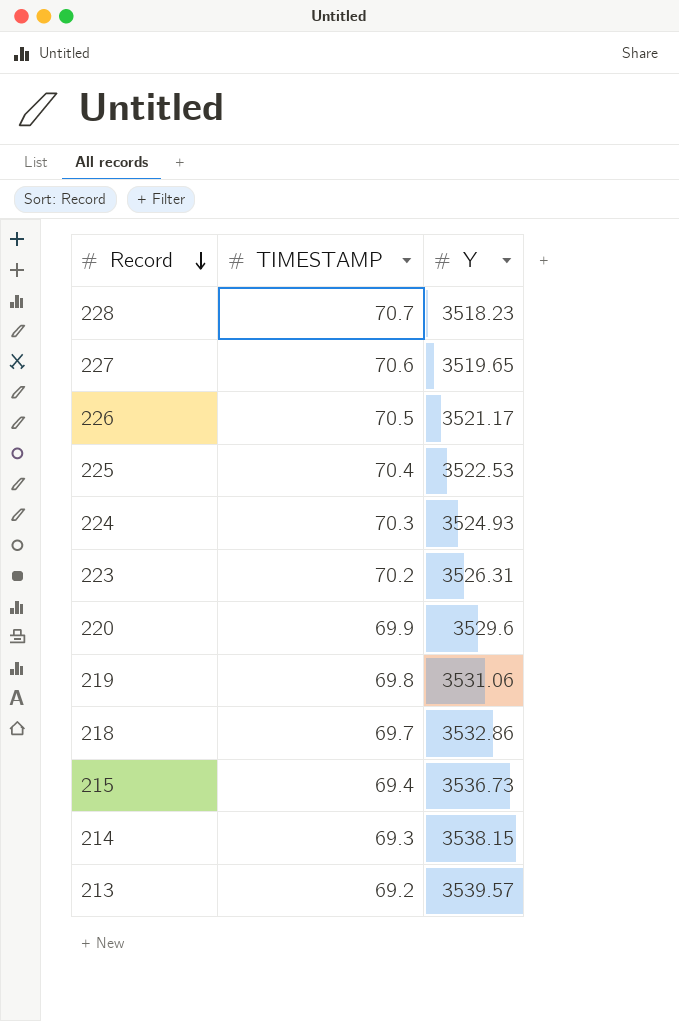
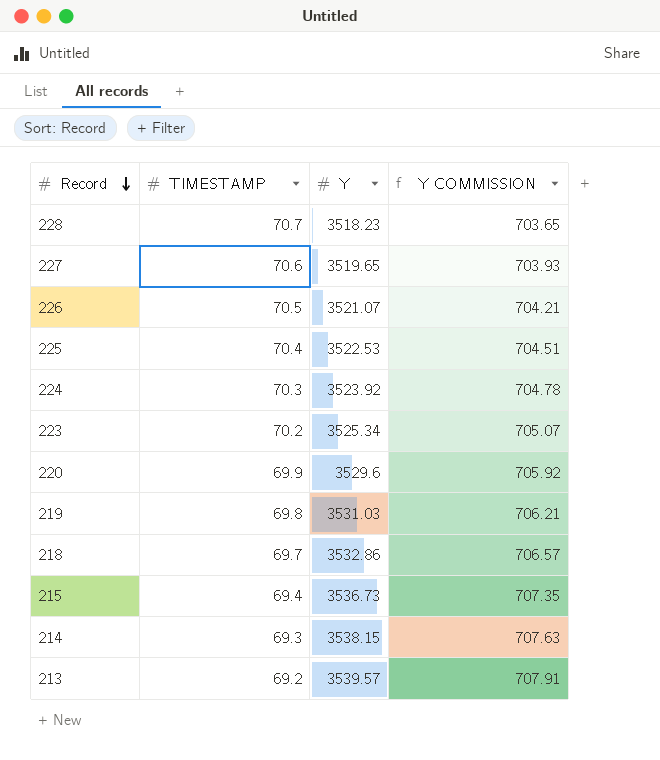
column Y COMMISSION | formula: none -> [Y] * 0.2
226 | Y: 3521.17 -> 3521.07
224 | Y: 3524.93 -> 3523.92
223 | Y: 3526.31 -> 3525.34
219 | Y: 3531.06 -> 3531.03

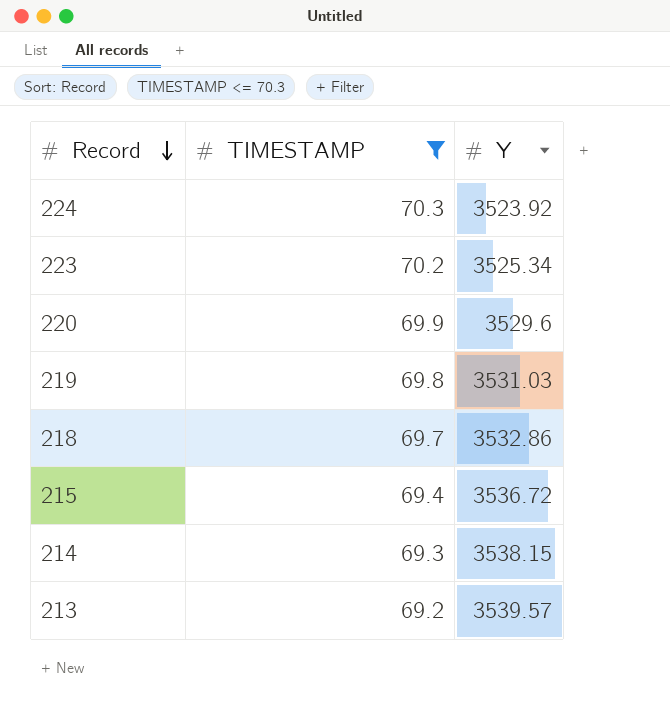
filter: none -> TIMESTAMP <= 70.3
column Y COMMISSION | formula: [Y] * 0.2 -> none
215 | Y: 3536.73 -> 3536.72

